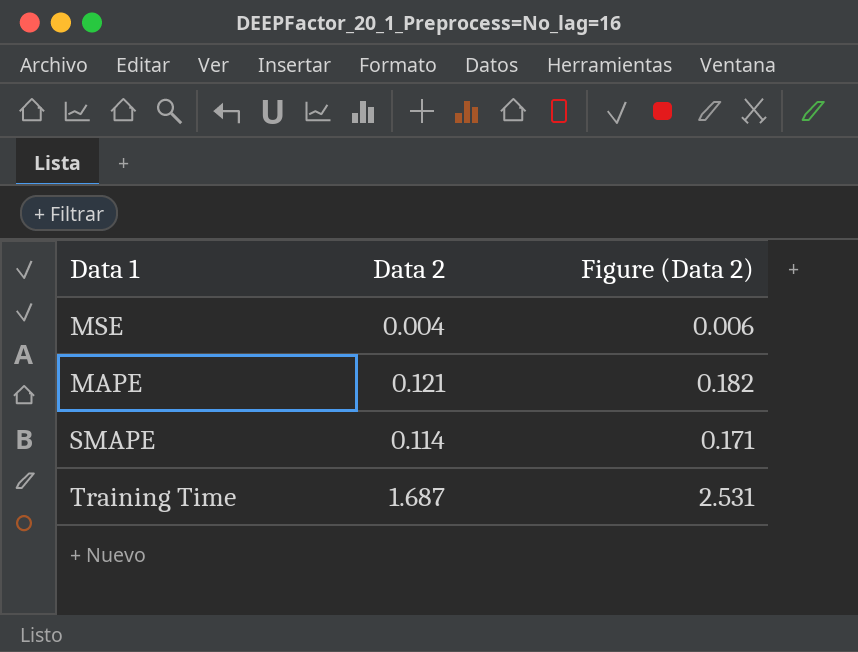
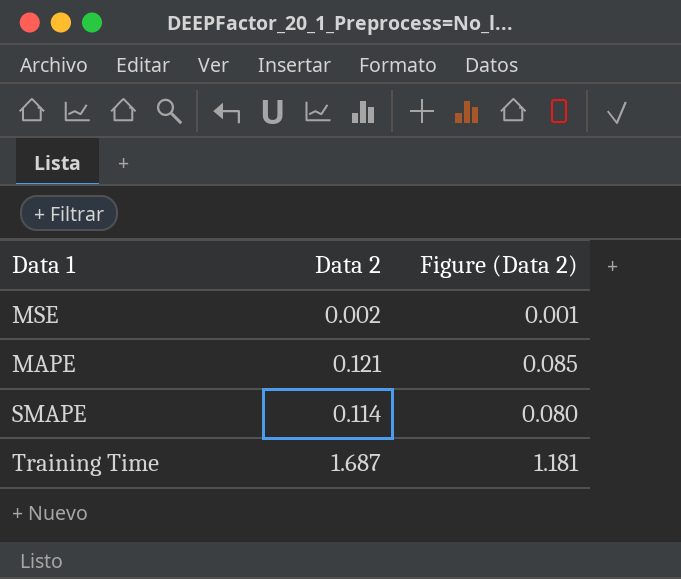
column Figure (Data 2) | formula: [Data 2] * 1.5 -> [Data 2] * 0.7
MSE | Data 2: 0.004 -> 0.002

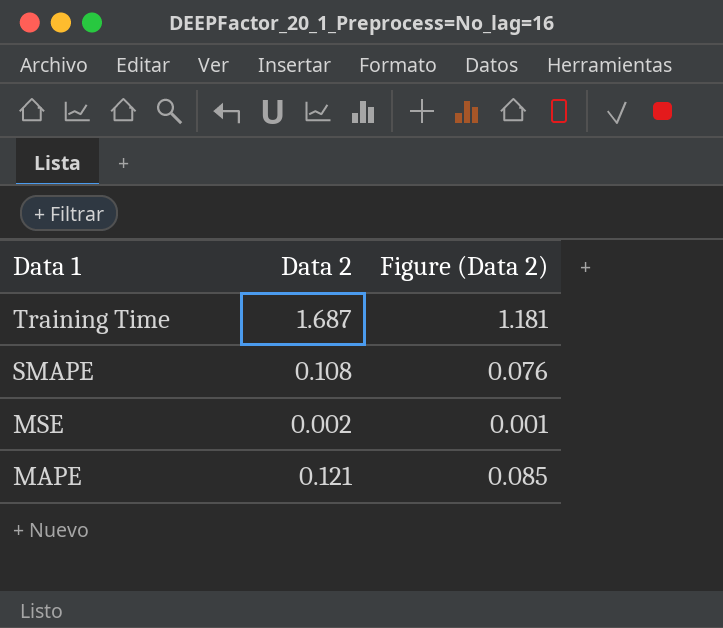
row order: none -> Data 1 descending
SMAPE | Data 2: 0.114 -> 0.108
SMAPE | Figure (Data 2): 0.080 -> 0.076

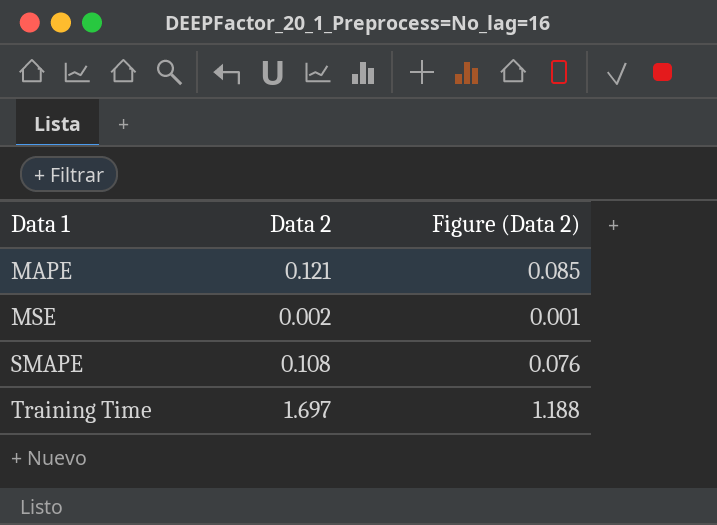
row order: Data 1 descending -> Data 1 ascending
Training Time | Data 2: 1.687 -> 1.697
Training Time | Figure (Data 2): 1.181 -> 1.188

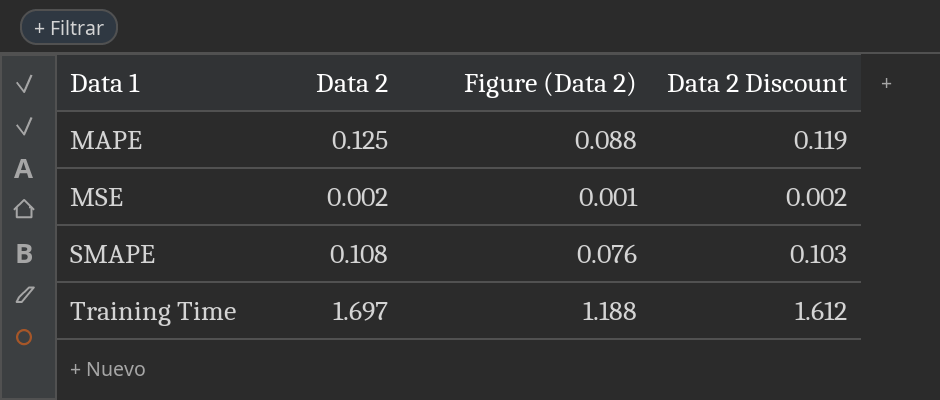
column Data 2 Discount | formula: none -> [Data 2] * 0.95
MAPE | Data 2: 0.121 -> 0.125
MAPE | Figure (Data 2): 0.085 -> 0.088

